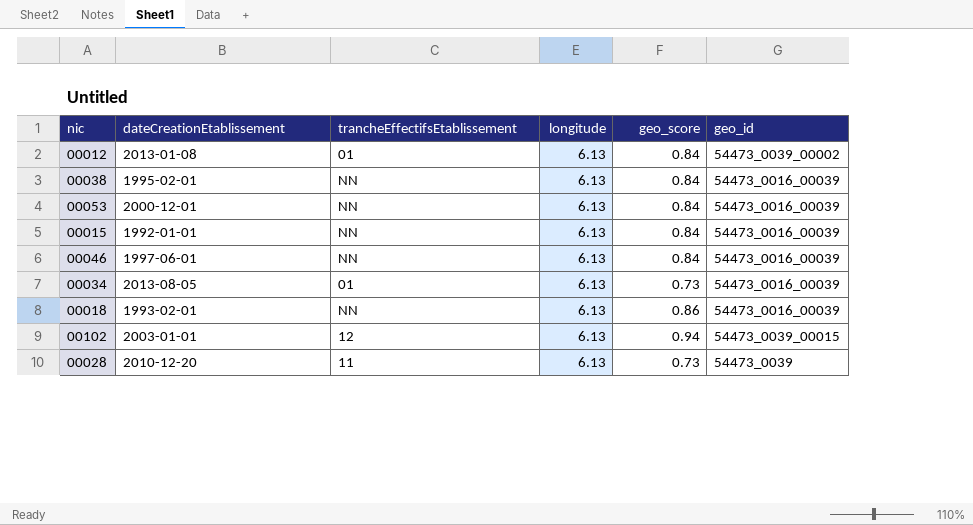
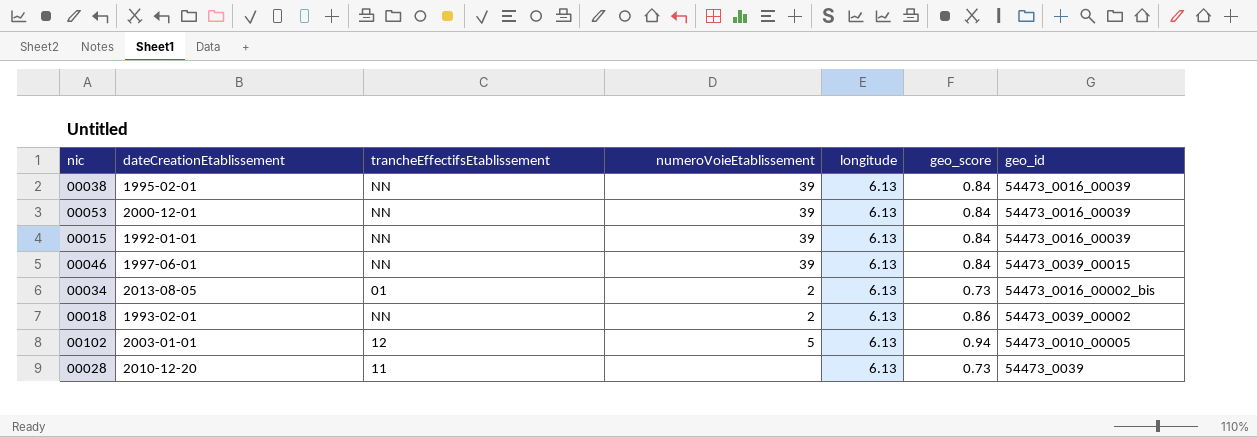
column numeroVoieEtablissement | position: none -> 4
row 00012: 2013-01-08 | 01 | 6.13 | 0.84 | 54473_0039_00002 -> none
00046 | geo_id: 54473_0016_00039 -> 54473_0039_00015
00034 | geo_id: 54473_0016_00039 -> 54473_0016_00002_bis
00018 | geo_id: 54473_0016_00039 -> 54473_0039_00002
00102 | geo_id: 54473_0039_00015 -> 54473_0010_00005

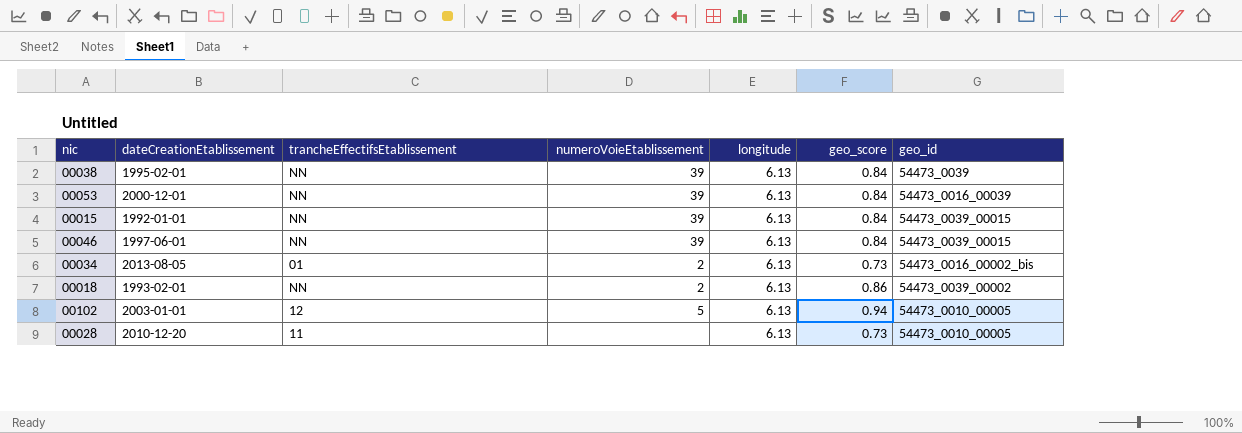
00038 | geo_id: 54473_0016_00039 -> 54473_0039
00015 | geo_id: 54473_0016_00039 -> 54473_0039_00015
00028 | geo_id: 54473_0039 -> 54473_0010_00005

